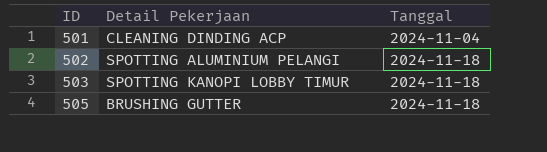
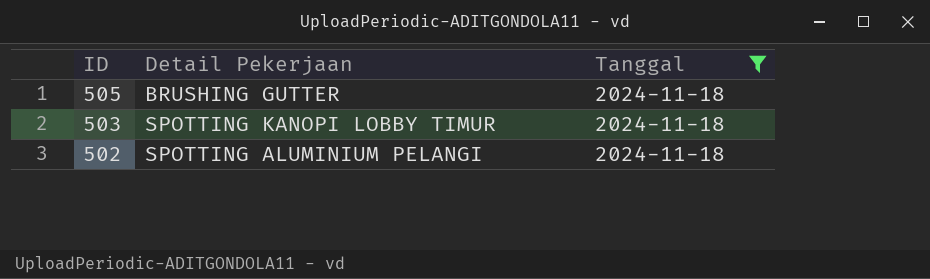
filter: none -> Tanggal = 2024-11-18
row order: ID ascending -> ID descending

